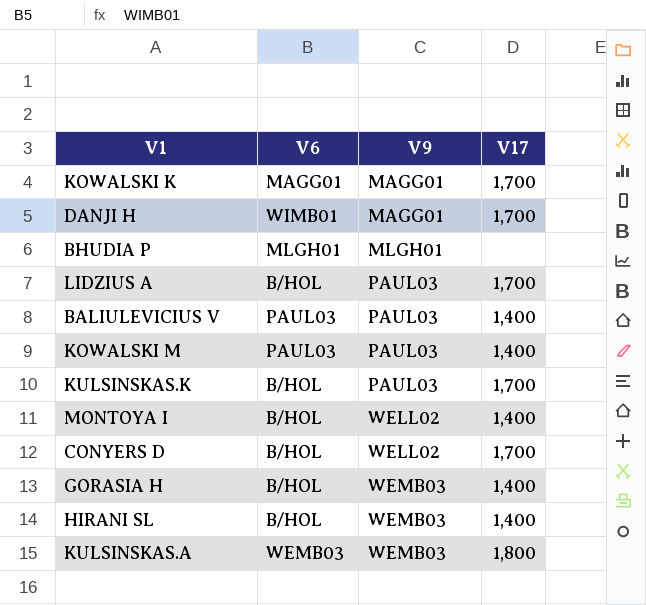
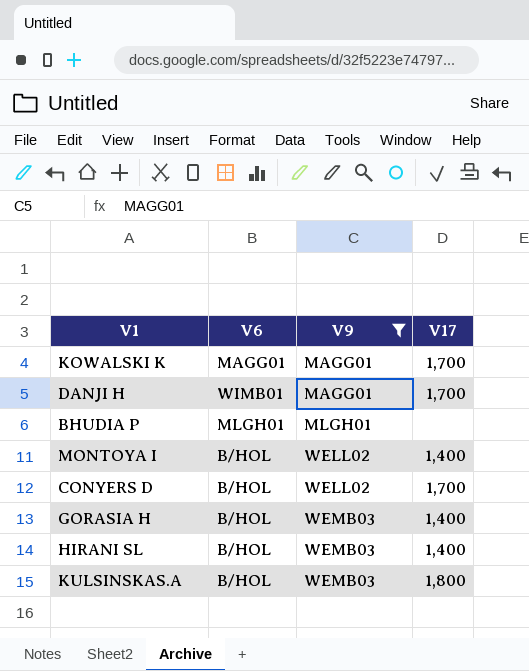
filter: none -> V9 != PAUL03
KULSINSKAS.A | V6: WEMB03 -> B/HOL

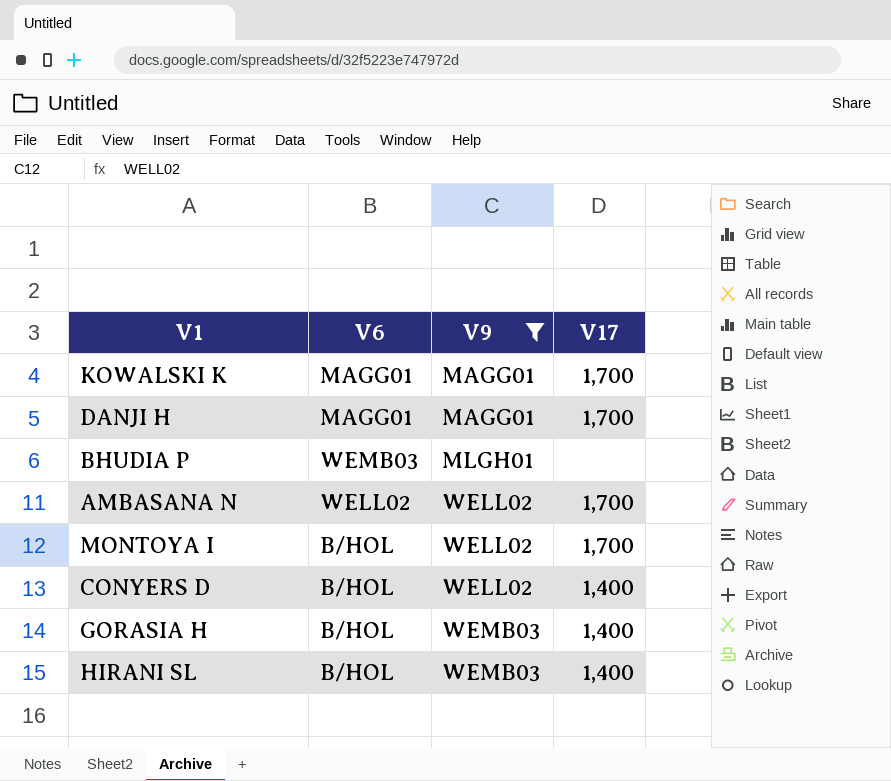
row KULSINSKAS.A: B/HOL | WEMB03 | 1,800 -> none
DANJI H | V6: WIMB01 -> MAGG01
BHUDIA P | V6: MLGH01 -> WEMB03
row AMBASANA N: none -> WELL02 | WELL02 | 1,700
MONTOYA I | V17: 1,400 -> 1,700
CONYERS D | V17: 1,700 -> 1,400

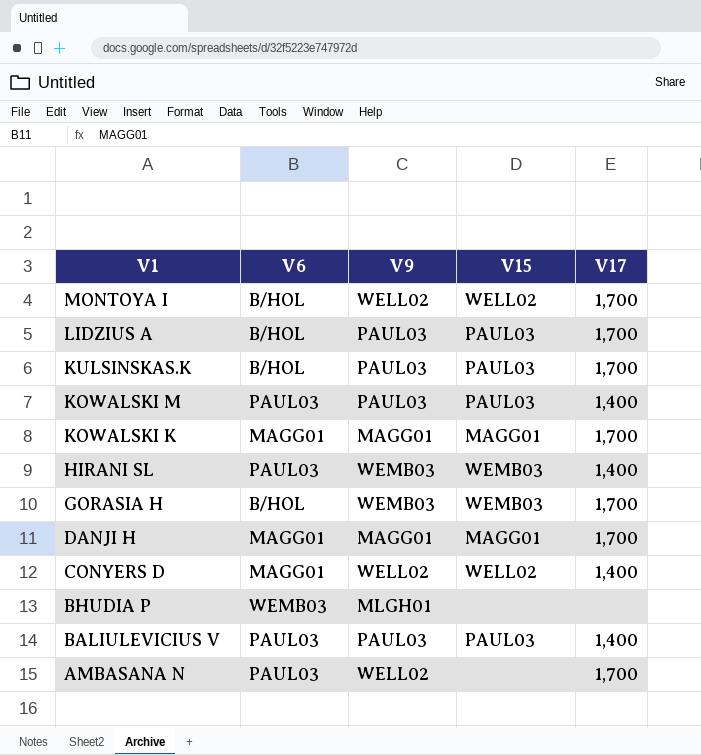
filter: V9 != PAUL03 -> none
row order: V9 ascending -> V1 descending
column V15 | position: none -> 4
HIRANI SL | V6: B/HOL -> PAUL03
GORASIA H | V17: 1,400 -> 1,700
CONYERS D | V6: B/HOL -> MAGG01
AMBASANA N | V6: WELL02 -> PAUL03

